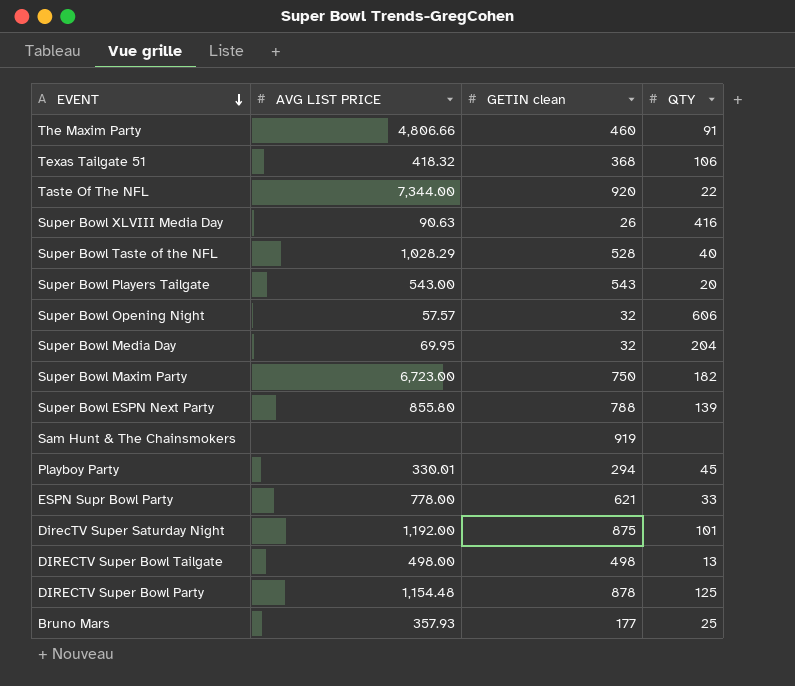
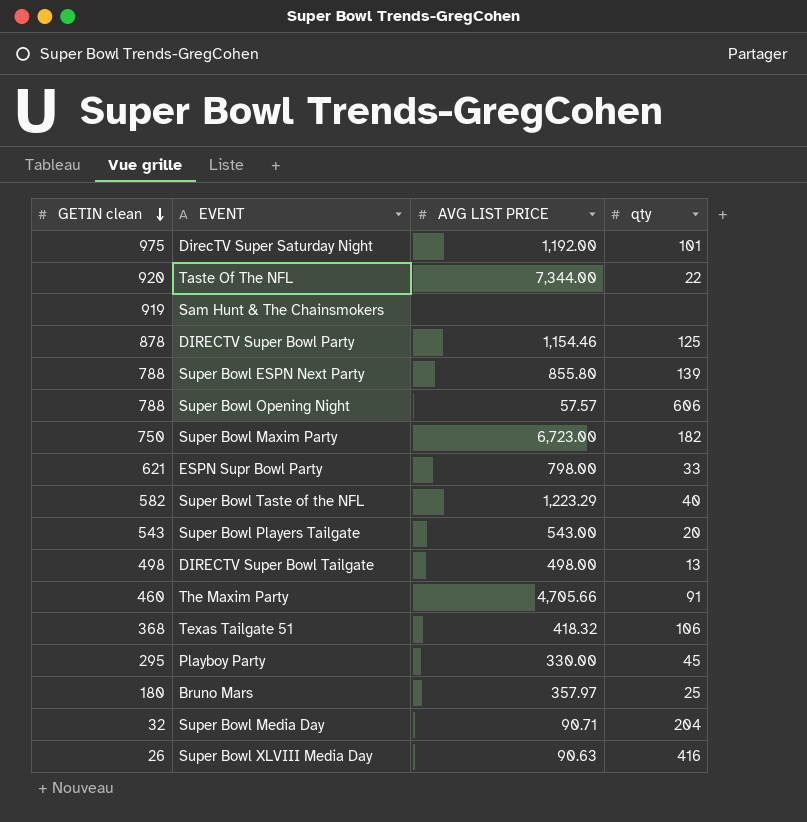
row order: EVENT descending -> GETIN clean descending
column GETIN clean | position: 3 -> 1
column name: QTY -> qty
DirecTV Super Saturday Night | GETIN clean: 875 -> 975
DIRECTV Super Bowl Party | AVG LIST PRICE: 1,154.48 -> 1,154.46
Super Bowl Opening Night | GETIN clean: 32 -> 788
ESPN Supr Bowl Party | AVG LIST PRICE: 778.00 -> 798.00
Super Bowl Taste of the NFL | GETIN clean: 528 -> 582
Super Bowl Taste of the NFL | AVG LIST PRICE: 1,028.29 -> 1,223.29
The Maxim Party | AVG LIST PRICE: 4,806.66 -> 4,705.66
Playboy Party | GETIN clean: 294 -> 295
Playboy Party | AVG LIST PRICE: 330.01 -> 330.00
Bruno Mars | GETIN clean: 177 -> 180
Bruno Mars | AVG LIST PRICE: 357.93 -> 357.97
Super Bowl Media Day | AVG LIST PRICE: 69.95 -> 90.71

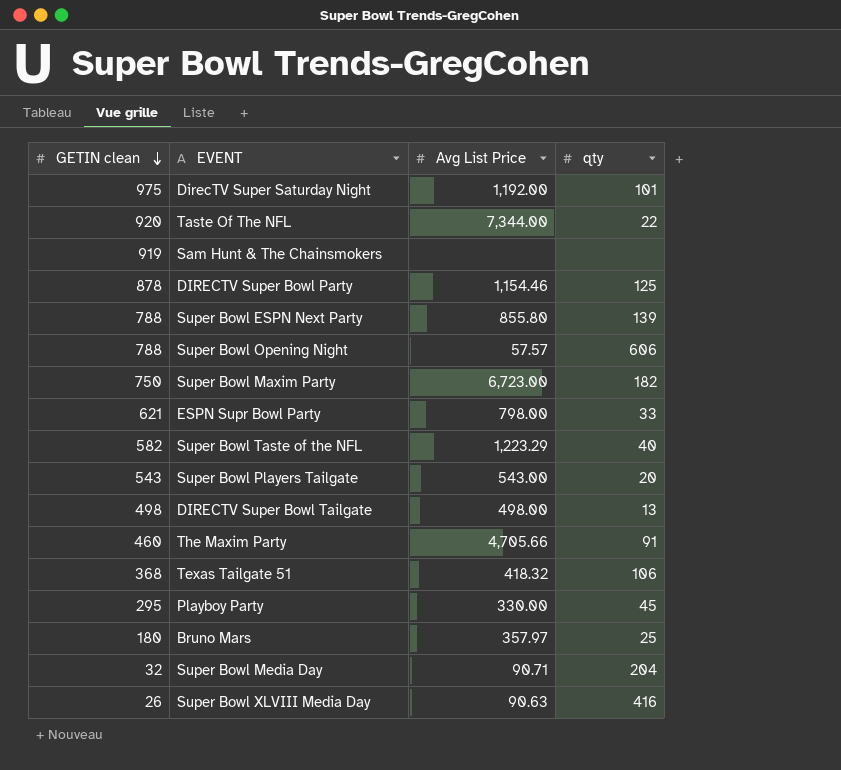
column name: AVG LIST PRICE -> Avg List Price

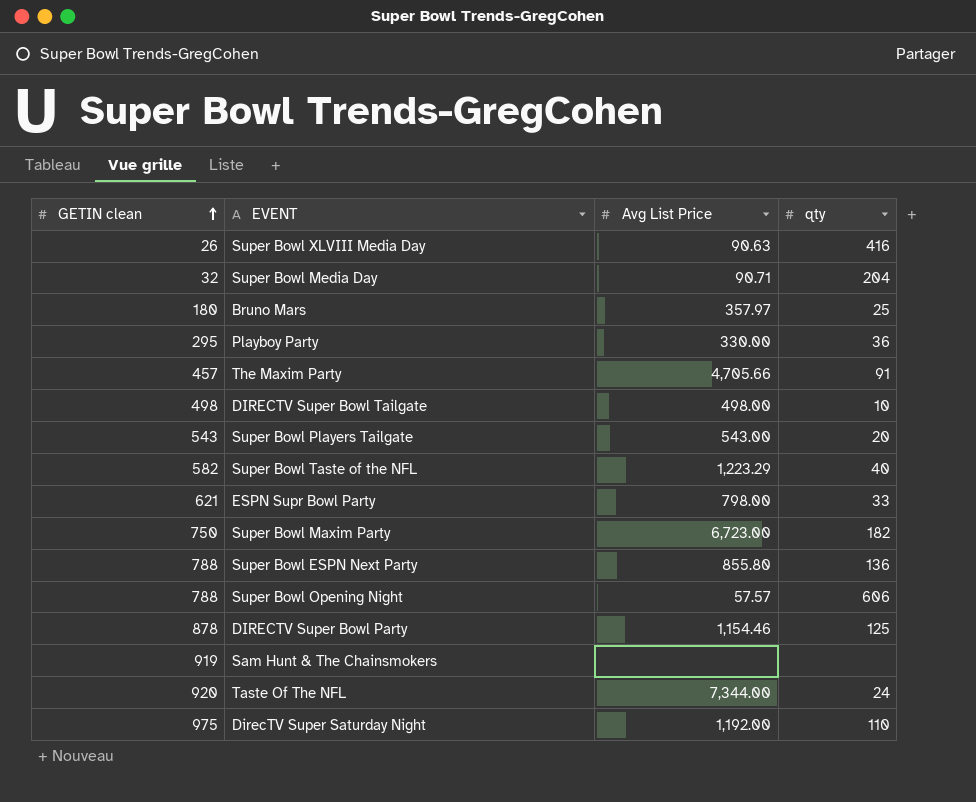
row order: GETIN clean descending -> GETIN clean ascending
row Texas Tailgate 51: 368 | 418.32 | 106 -> none
Playboy Party | qty: 45 -> 36
The Maxim Party | GETIN clean: 460 -> 457
DIRECTV Super Bowl Tailgate | qty: 13 -> 10
Super Bowl ESPN Next Party | qty: 139 -> 136
Taste Of The NFL | qty: 22 -> 24
DirecTV Super Saturday Night | qty: 101 -> 110

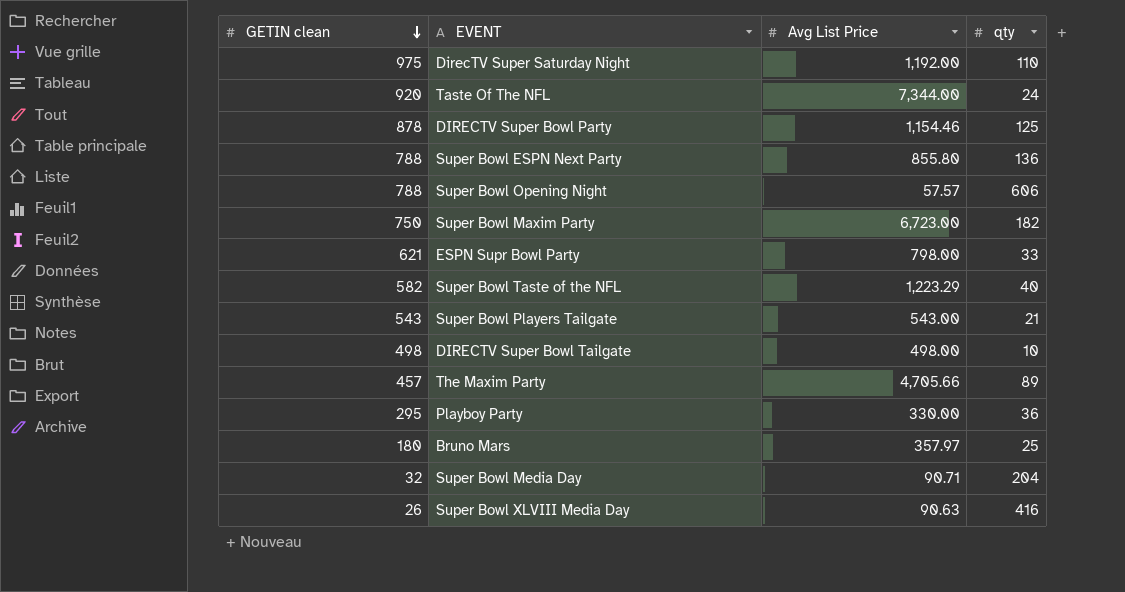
row order: GETIN clean ascending -> GETIN clean descending
row Sam Hunt & The Chainsmokers: 919 | none | none -> none
Super Bowl Players Tailgate | qty: 20 -> 21
The Maxim Party | qty: 91 -> 89

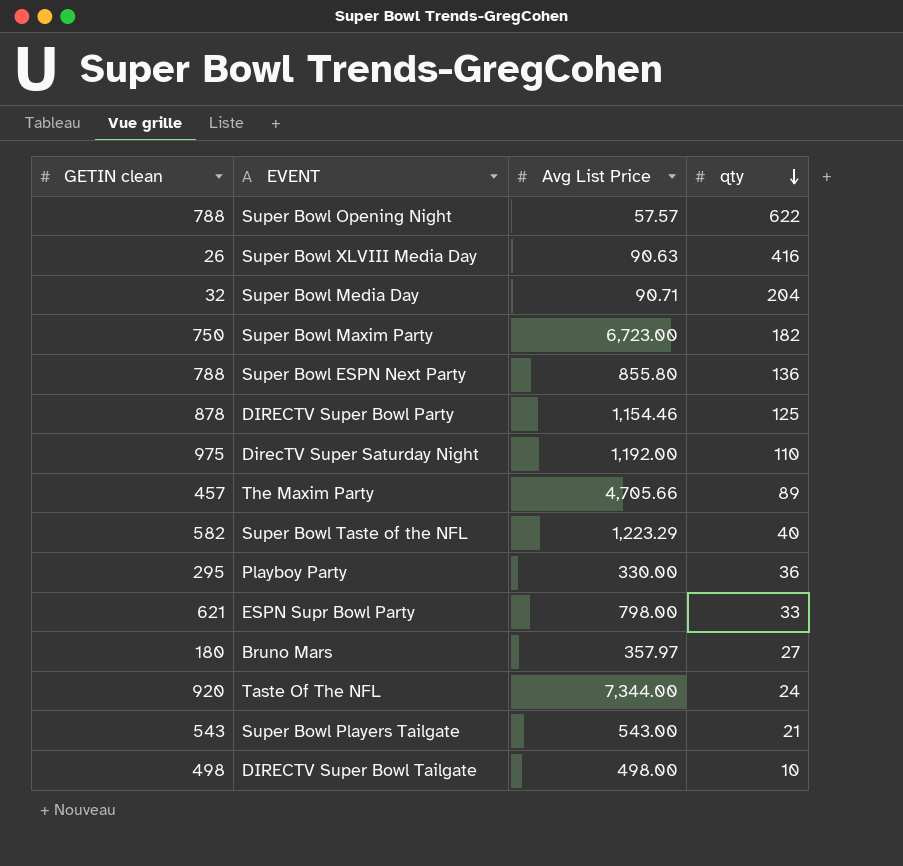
row order: GETIN clean descending -> qty descending
Super Bowl Opening Night | qty: 606 -> 622
Bruno Mars | qty: 25 -> 27

